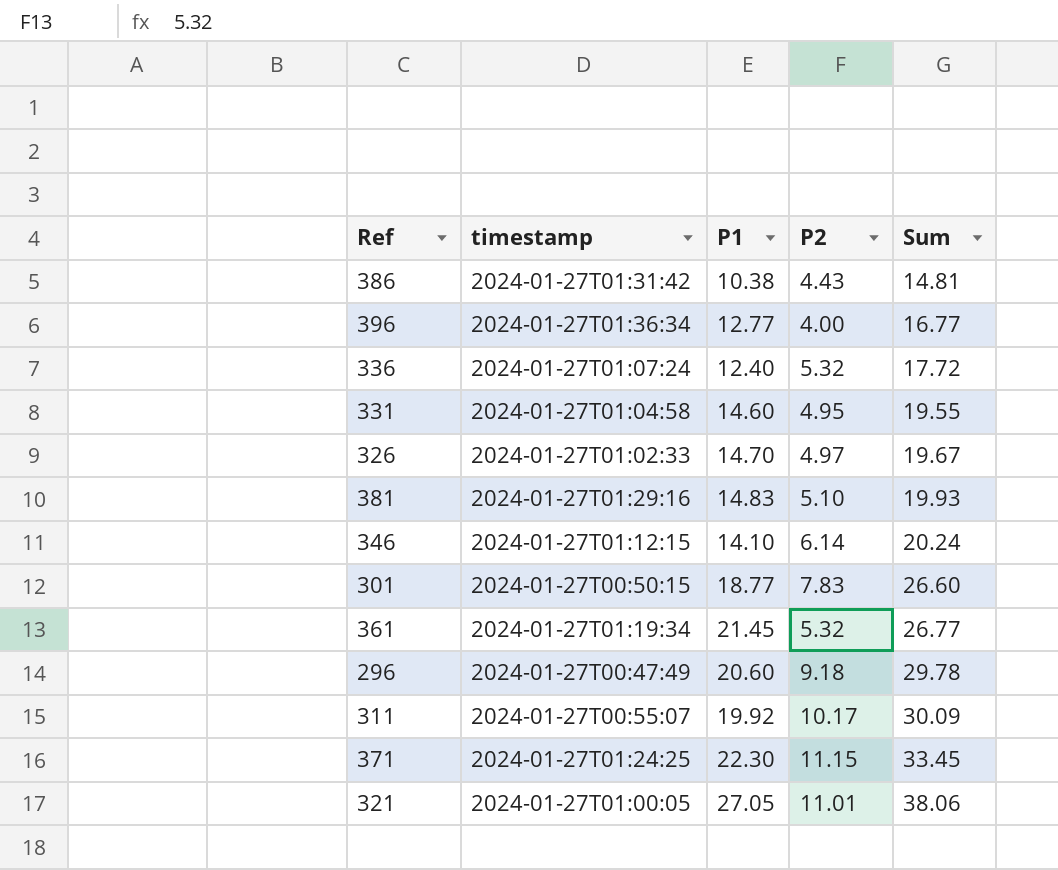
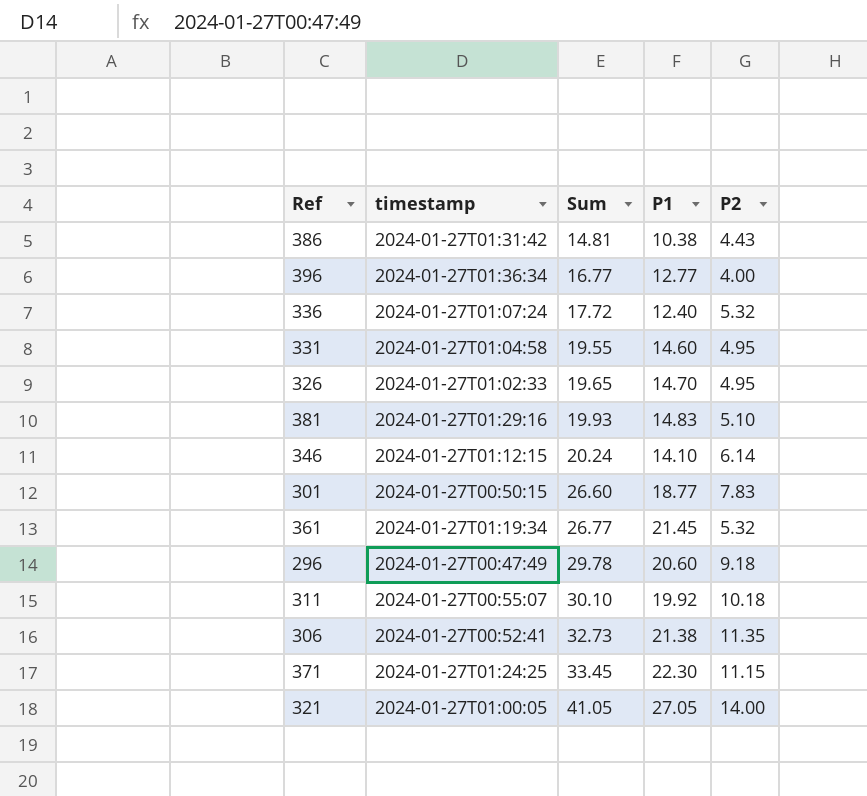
column Sum | position: 5 -> 3
326 | Sum: 19.67 -> 19.65
326 | P2: 4.97 -> 4.95
311 | Sum: 30.09 -> 30.10
311 | P2: 10.17 -> 10.18
row 306: none -> 2024-01-27T00:52:41 | 32.73 | 21.38 | 11.35
321 | Sum: 38.06 -> 41.05
321 | P2: 11.01 -> 14.00

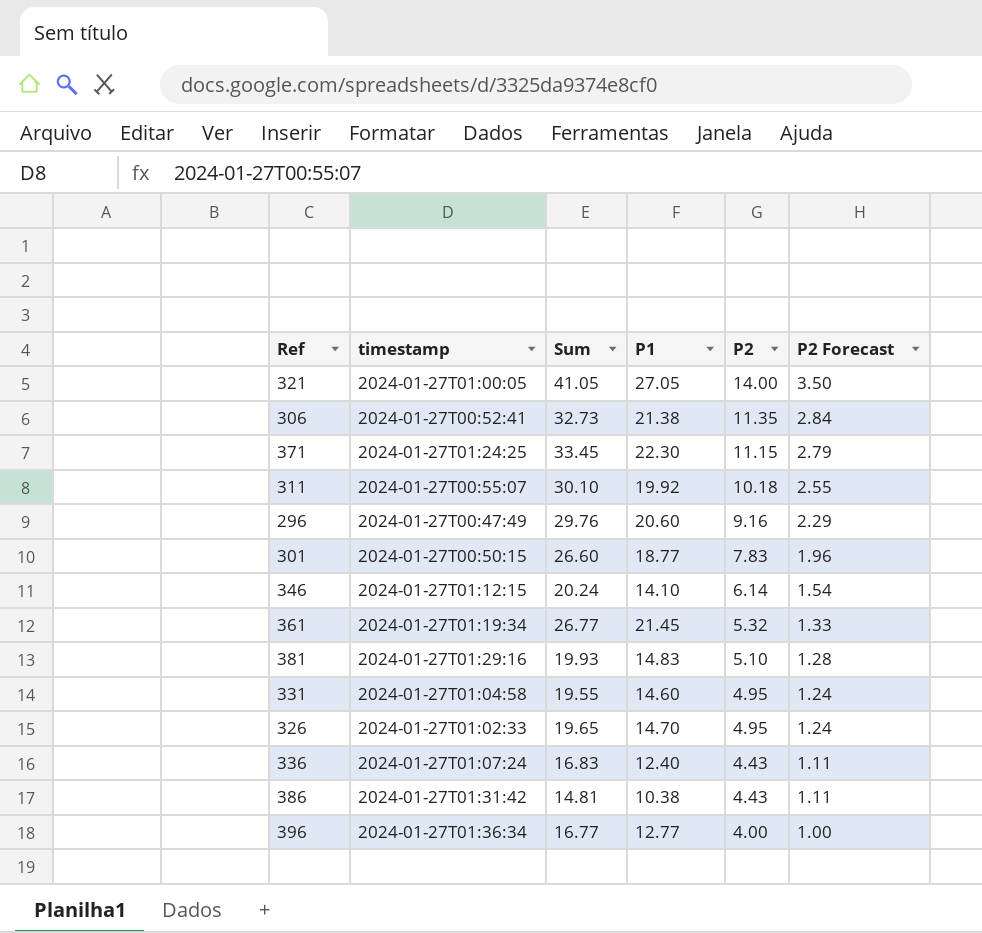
row order: Sum ascending -> P2 descending
column P2 Forecast | formula: none -> [P2] * 0.25
296 | Sum: 29.78 -> 29.76
296 | P2: 9.18 -> 9.16
336 | Sum: 17.72 -> 16.83
336 | P2: 5.32 -> 4.43

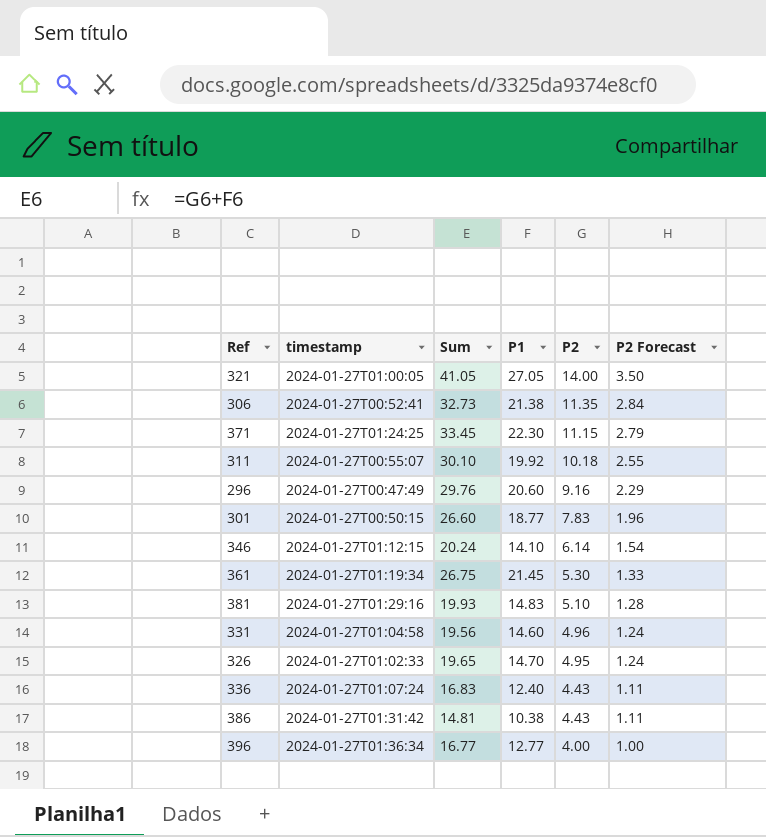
361 | Sum: 26.77 -> 26.75
361 | P2: 5.32 -> 5.30
331 | Sum: 19.55 -> 19.56
331 | P2: 4.95 -> 4.96

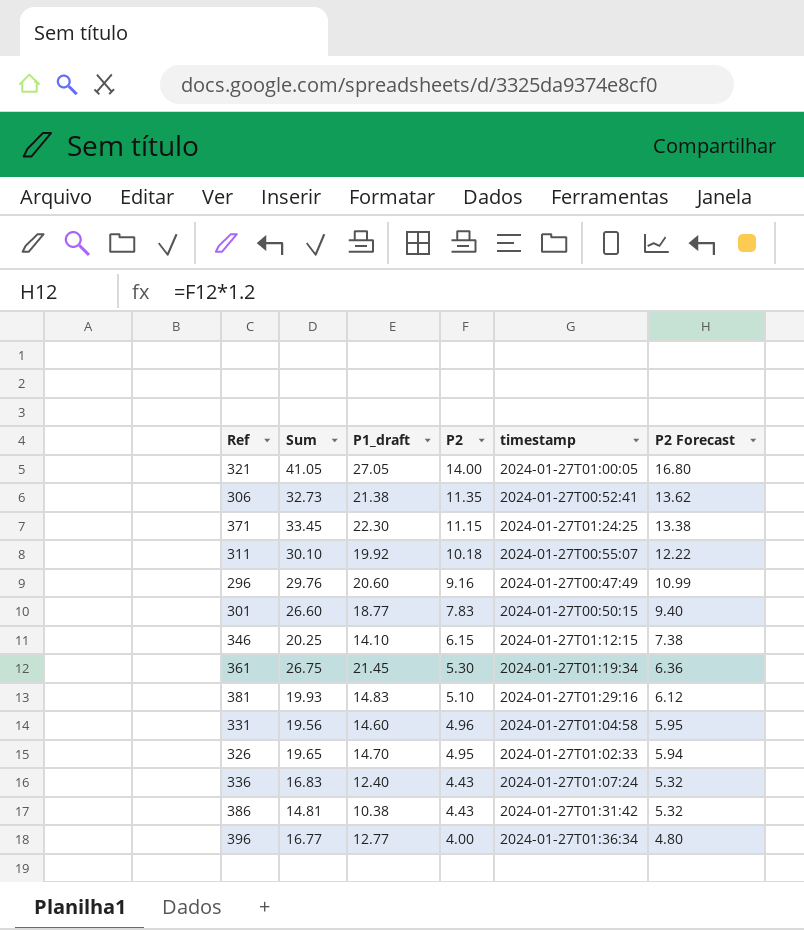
column name: P1 -> P1_draft
column timestamp | position: 2 -> 5
column P2 Forecast | formula: [P2] * 0.25 -> [P2] * 1.2
346 | Sum: 20.24 -> 20.25
346 | P2: 6.14 -> 6.15

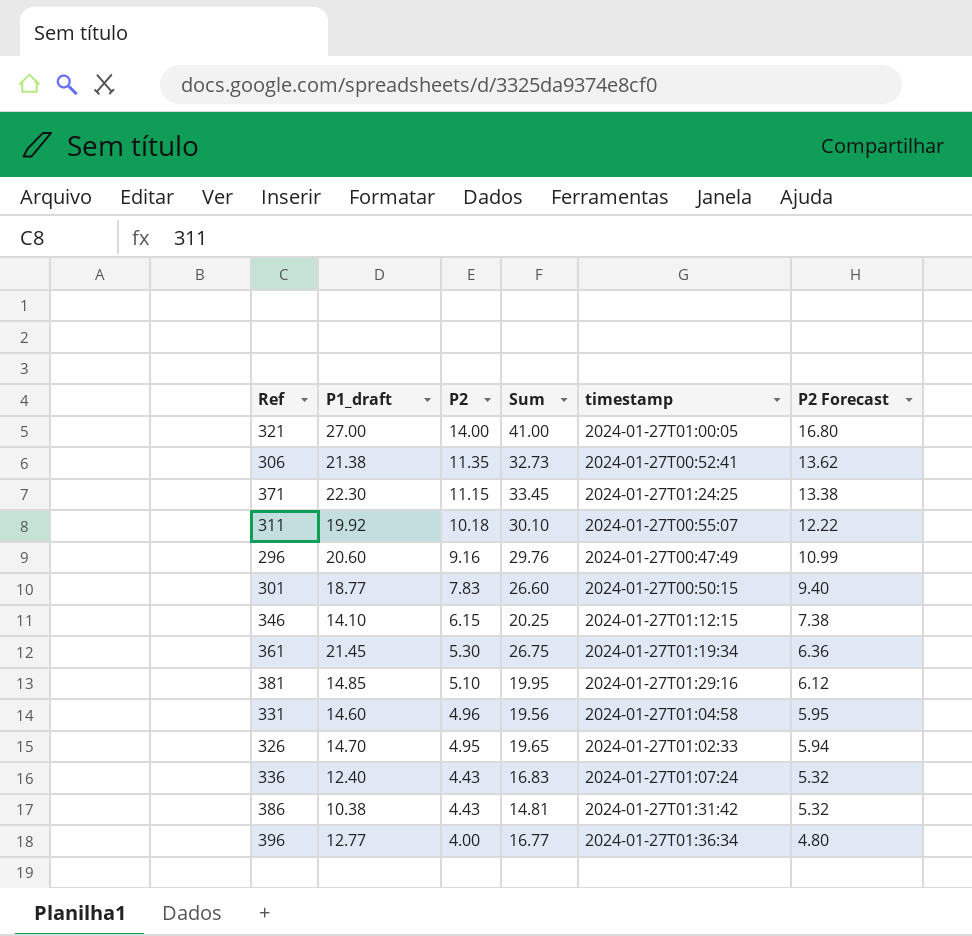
column Sum | position: 2 -> 4
321 | P1_draft: 27.05 -> 27.00
321 | Sum: 41.05 -> 41.00
381 | P1_draft: 14.83 -> 14.85
381 | Sum: 19.93 -> 19.95

